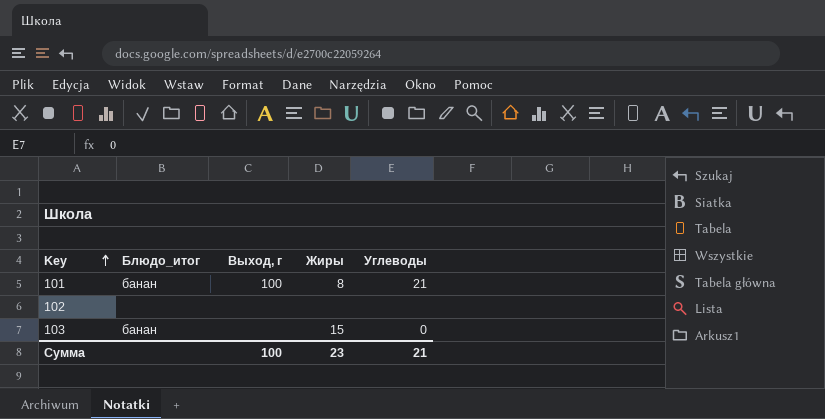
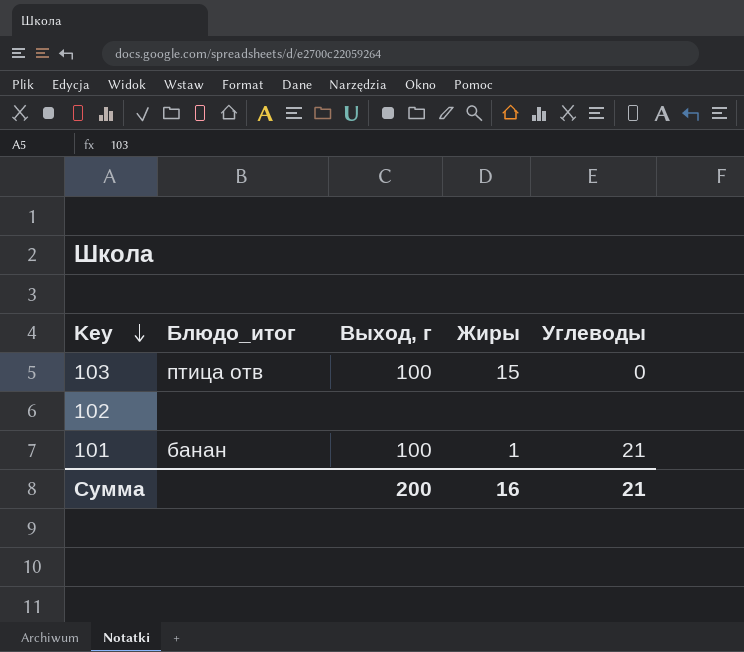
row order: Key ascending -> Key descending
103 | Блюдо_итог: банан -> птица отв
103 | Выход, г: none -> 100
101 | Жиры: 8 -> 1
Сумма | Выход, г: 100 -> 200
Сумма | Жиры: 23 -> 16

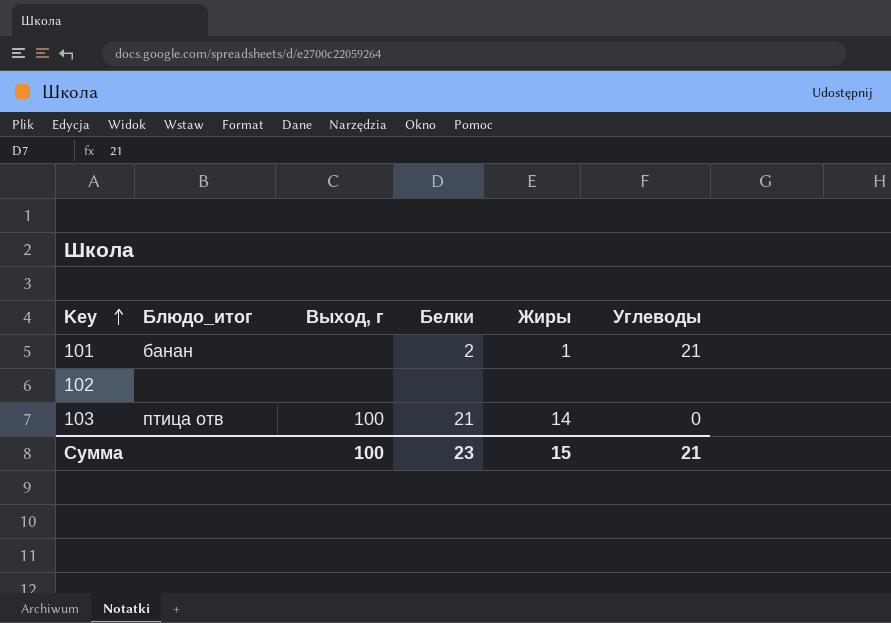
row order: Key descending -> Key ascending
column Белки | position: none -> 4
101 | Выход, г: 100 -> none
103 | Жиры: 15 -> 14
Сумма | Выход, г: 200 -> 100
Сумма | Жиры: 16 -> 15

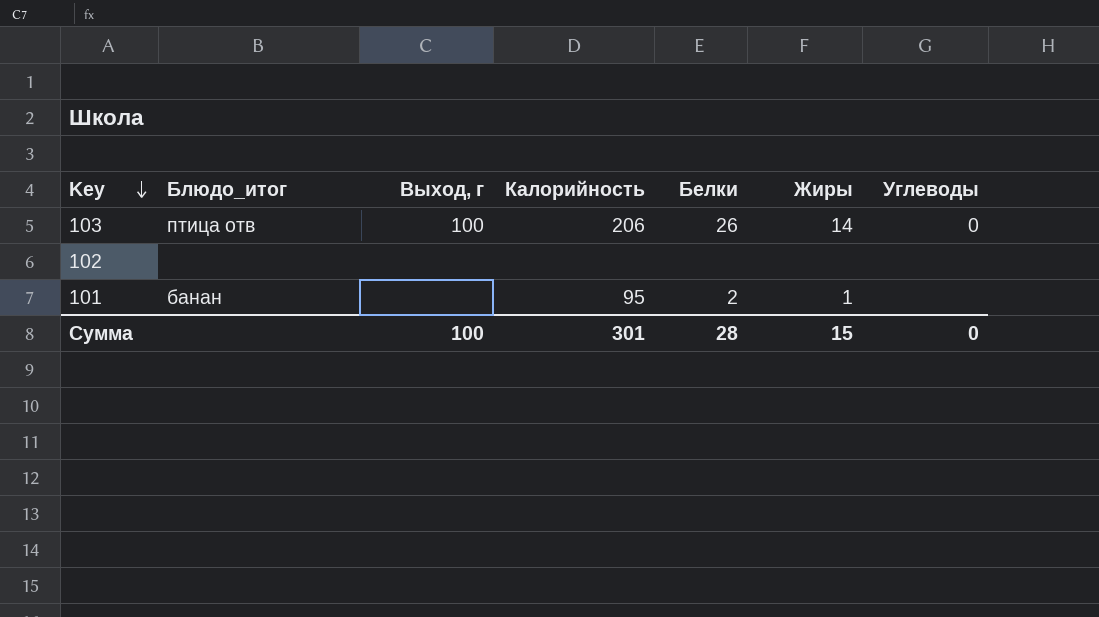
row order: Key ascending -> Key descending
column Калорийность | position: none -> 4
103 | Белки: 21 -> 26
101 | Углеводы: 21 -> none
Сумма | Белки: 23 -> 28
Сумма | Углеводы: 21 -> 0

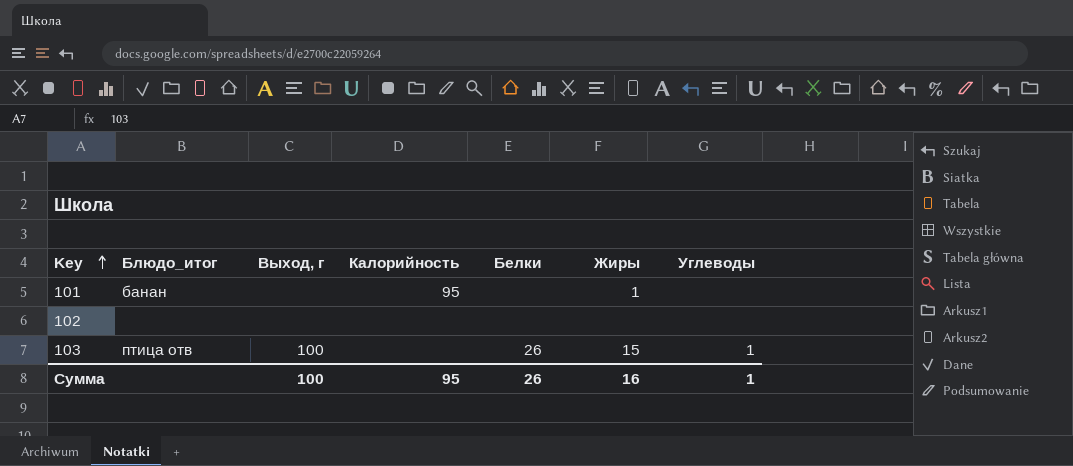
row order: Key descending -> Key ascending
101 | Белки: 2 -> none
103 | Калорийность: 206 -> none
103 | Жиры: 14 -> 15
103 | Углеводы: 0 -> 1
Сумма | Калорийность: 301 -> 95
Сумма | Белки: 28 -> 26
Сумма | Жиры: 15 -> 16
Сумма | Углеводы: 0 -> 1

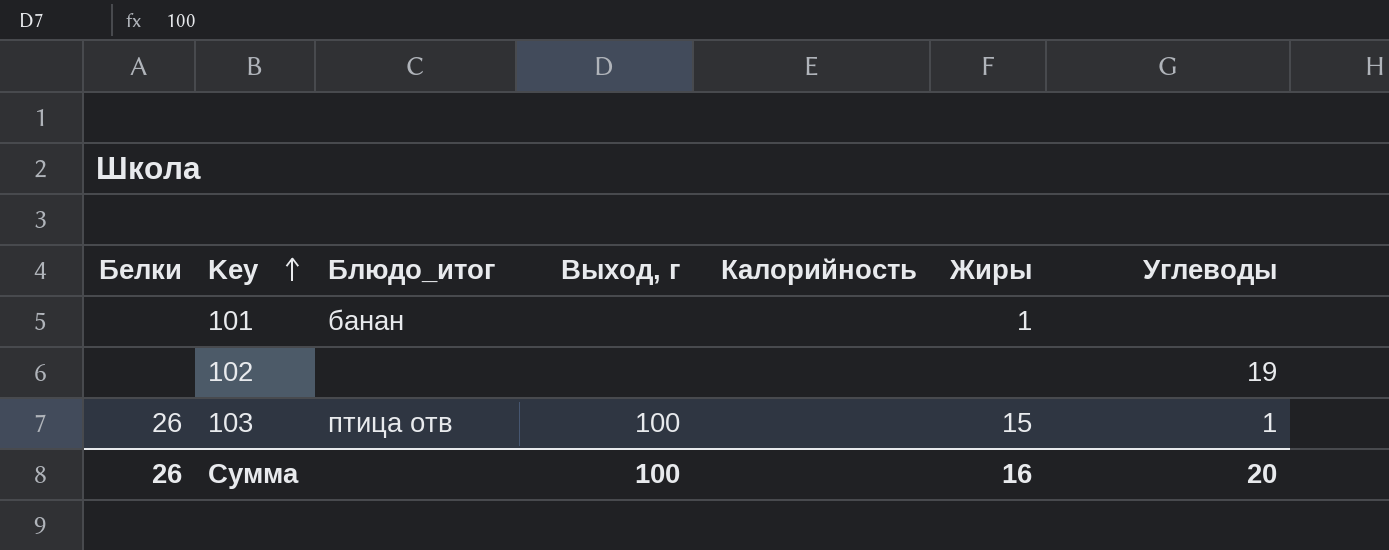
column Белки | position: 5 -> 1
101 | Калорийность: 95 -> none
102 | Углеводы: none -> 19
Сумма | Калорийность: 95 -> none
Сумма | Углеводы: 1 -> 20

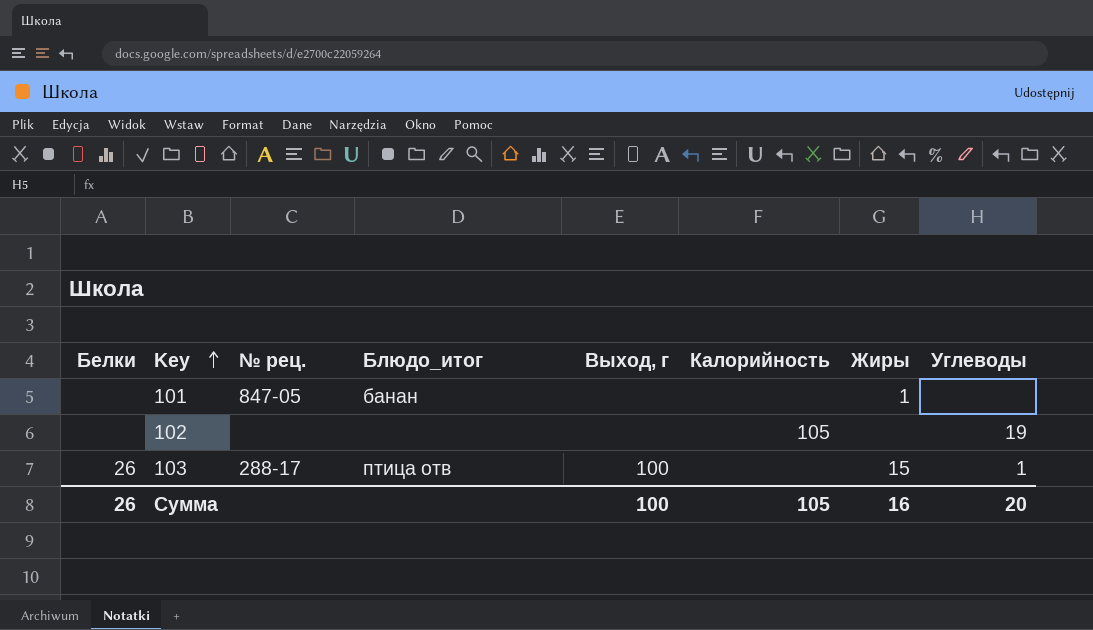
column № рец. | position: none -> 3
102 | Калорийность: none -> 105
Сумма | Калорийность: none -> 105

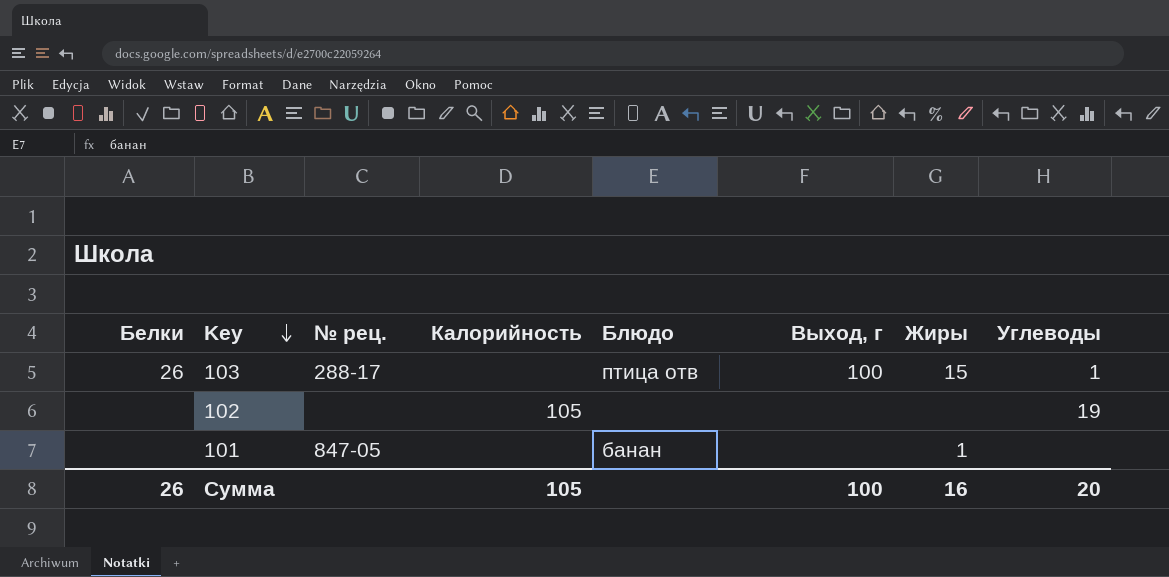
row order: Key ascending -> Key descending
column Калорийность | position: 6 -> 4
column name: Блюдо_итог -> Блюдо

